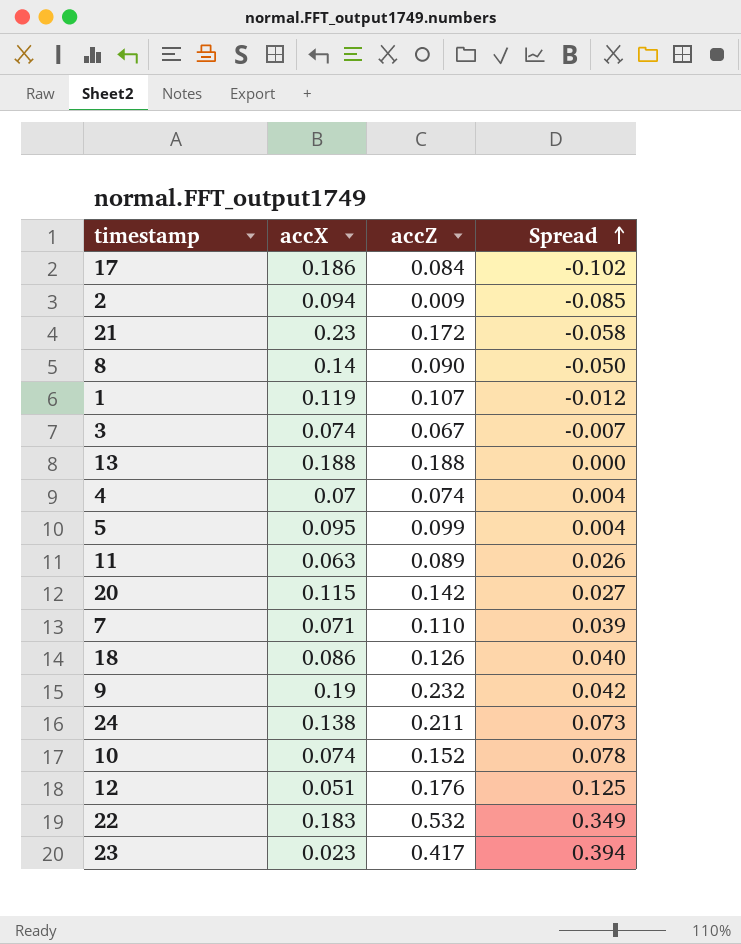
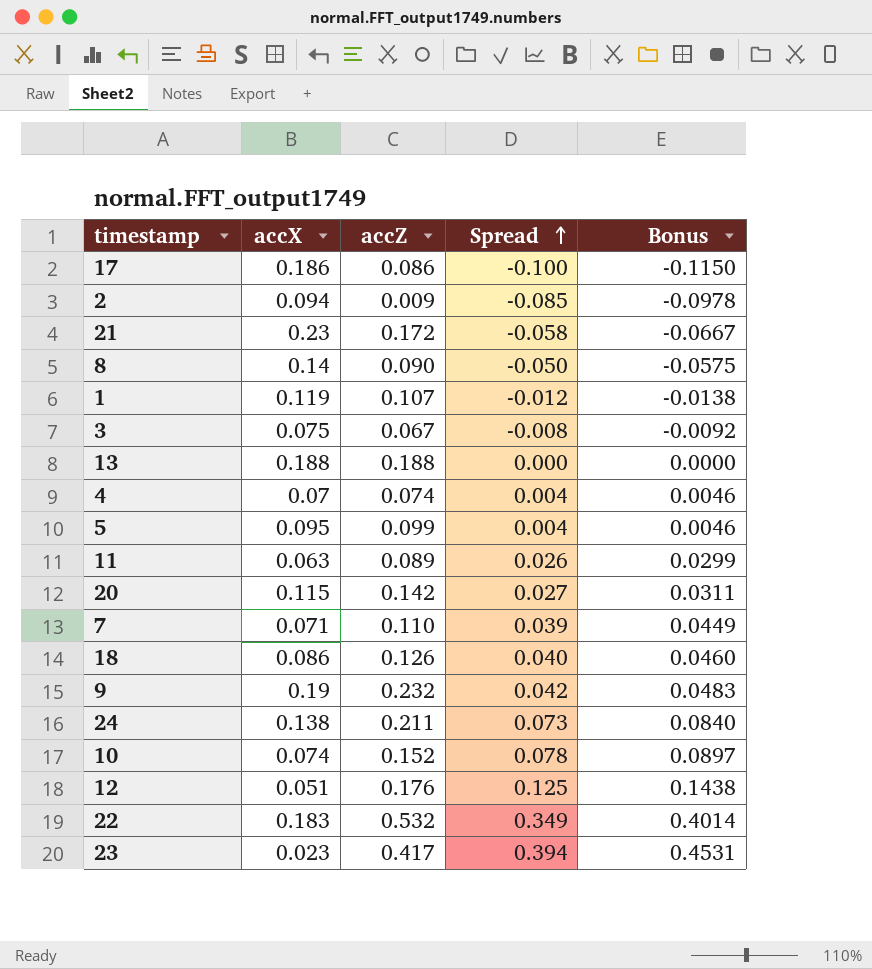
column Bonus | formula: none -> [Spread] * 1.15
17 | accZ: 0.084 -> 0.086
17 | Spread: -0.102 -> -0.100
3 | accX: 0.074 -> 0.075
3 | Spread: -0.007 -> -0.008

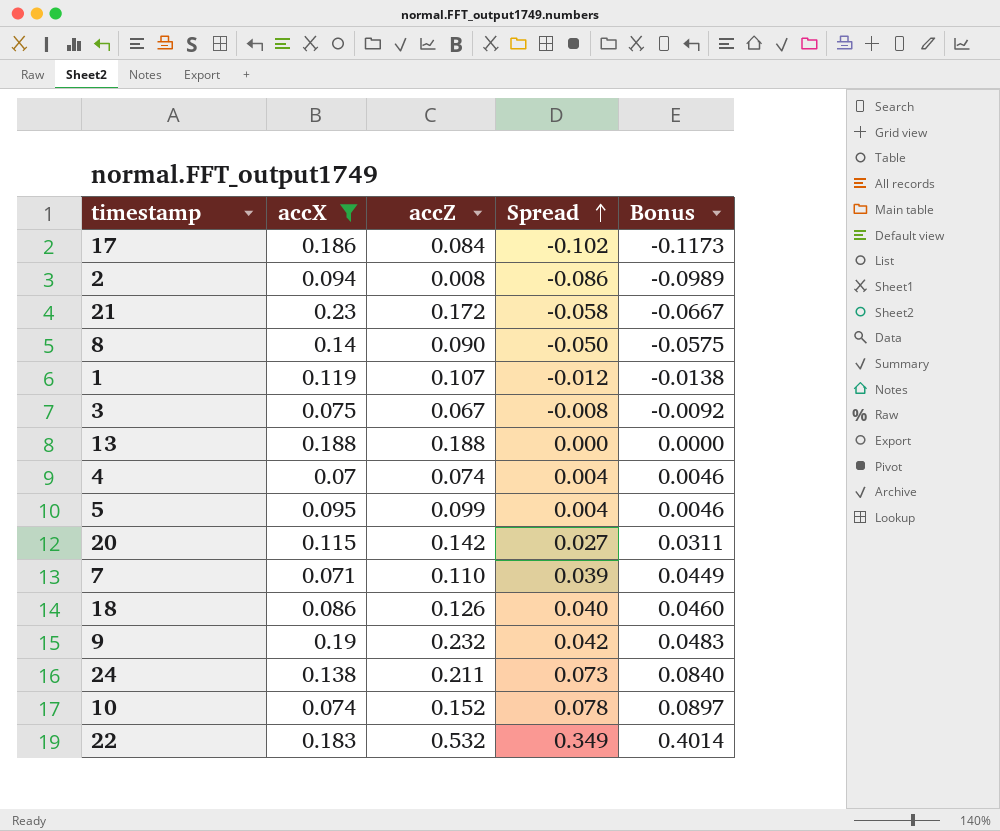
filter: none -> accX >= 0.07
17 | accZ: 0.086 -> 0.084
17 | Spread: -0.100 -> -0.102
17 | Bonus: -0.1150 -> -0.1173
2 | accZ: 0.009 -> 0.008
2 | Spread: -0.085 -> -0.086
2 | Bonus: -0.0978 -> -0.0989

